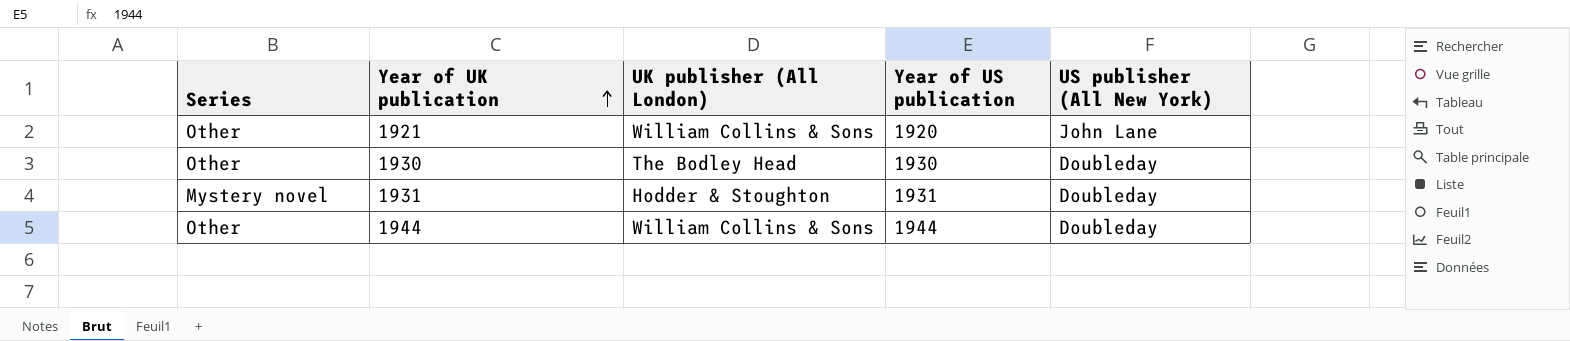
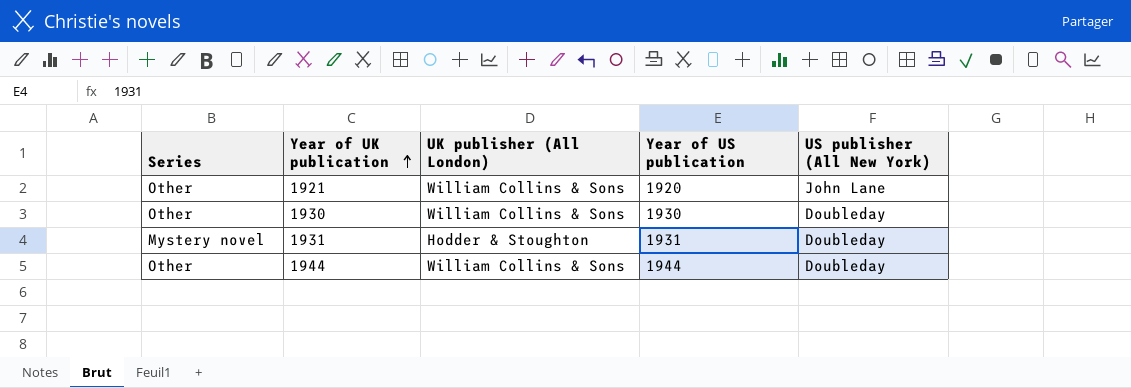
1930 | UK publisher (All London): The Bodley Head -> William Collins & Sons

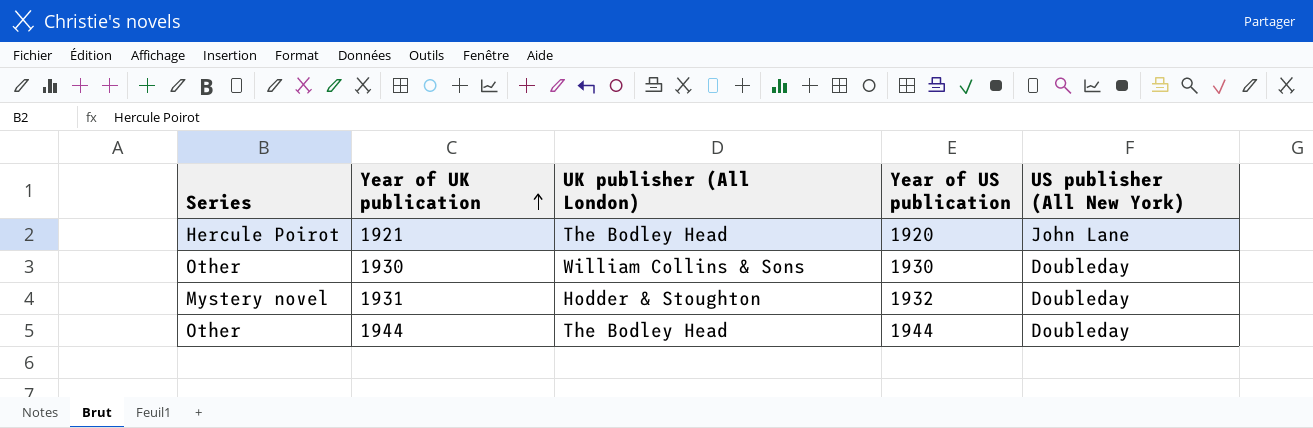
1921 | Series: Other -> Hercule Poirot
1921 | UK publisher (All London): William Collins & Sons -> The Bodley Head
1931 | Year of US publication: 1931 -> 1932
1944 | UK publisher (All London): William Collins & Sons -> The Bodley Head

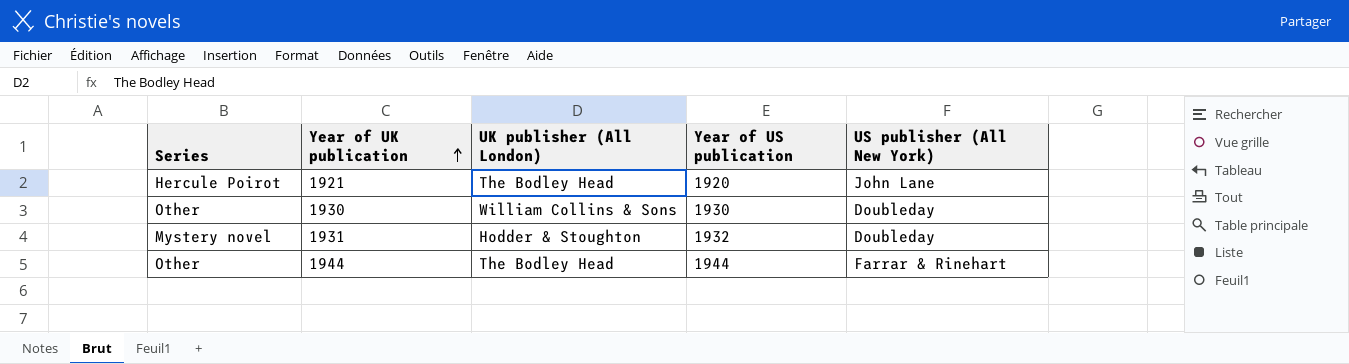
1944 | US publisher (All New York): Doubleday -> Farrar & Rinehart

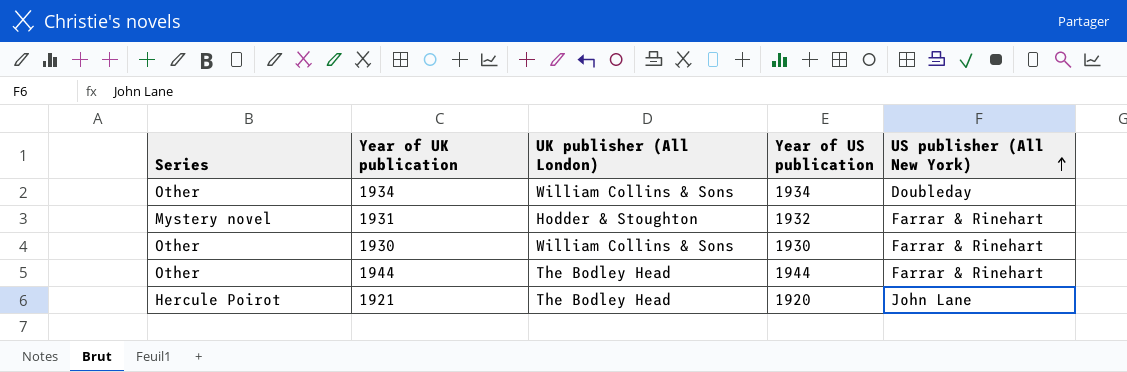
row order: Year of UK publication ascending -> US publisher (All New York) ascending
row 1934: none -> Other | William Collins & Sons | 1934 | Doubleday
1931 | US publisher (All New York): Doubleday -> Farrar & Rinehart
1930 | US publisher (All New York): Doubleday -> Farrar & Rinehart

